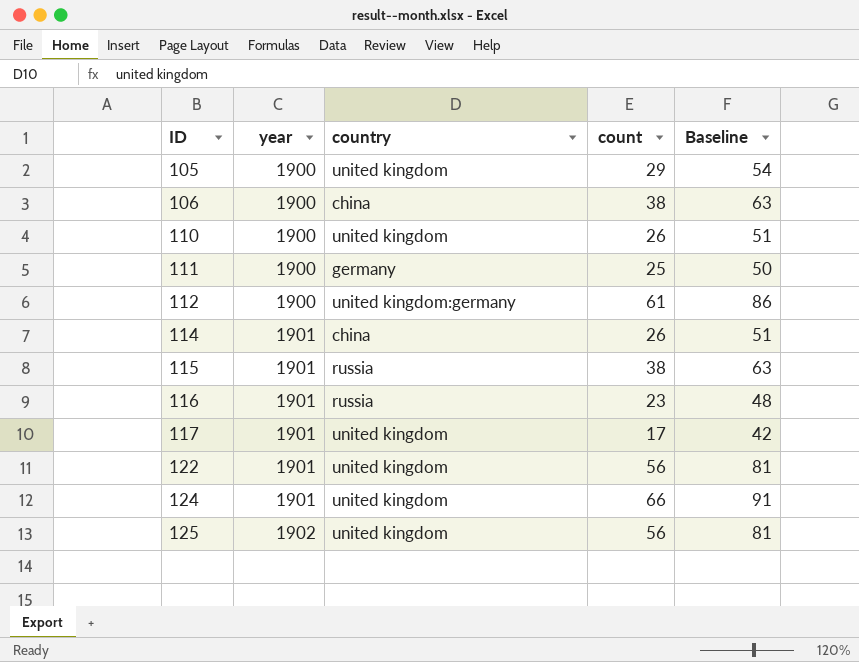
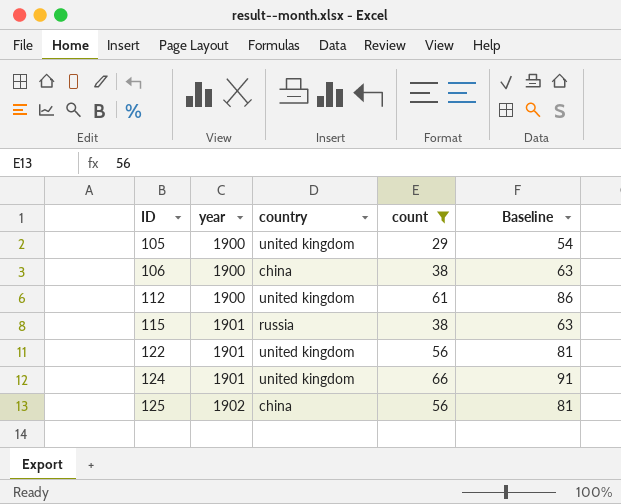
filter: none -> count >= 29
112 | country: united kingdom:germany -> united kingdom
125 | country: united kingdom -> china

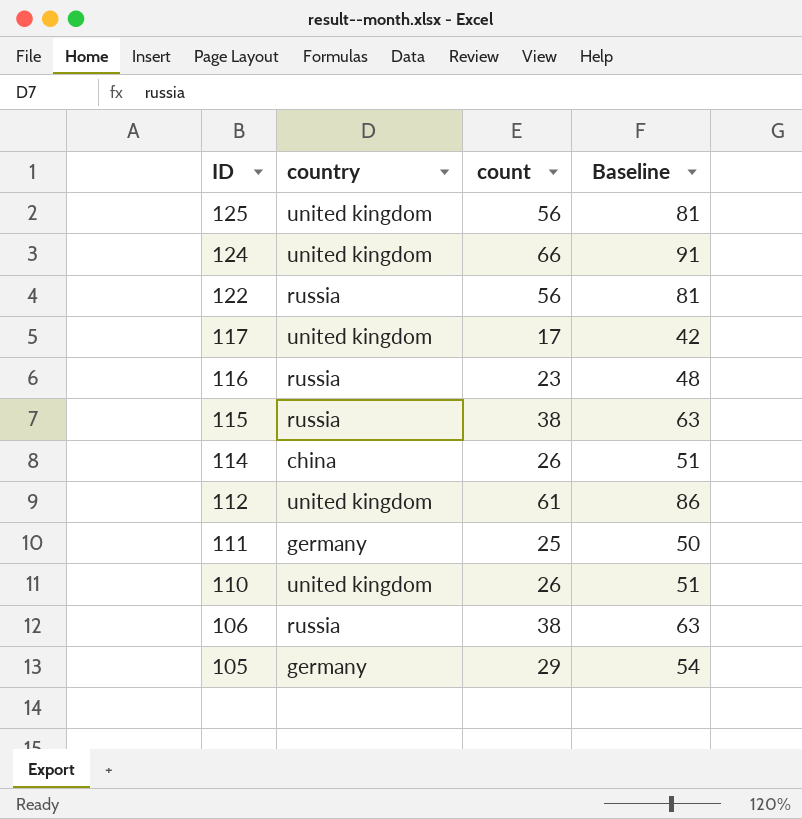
filter: count >= 29 -> none
row order: ID ascending -> ID descending
column year | position: 2 -> none
125 | country: china -> united kingdom
122 | country: united kingdom -> russia
106 | country: china -> russia
105 | country: united kingdom -> germany

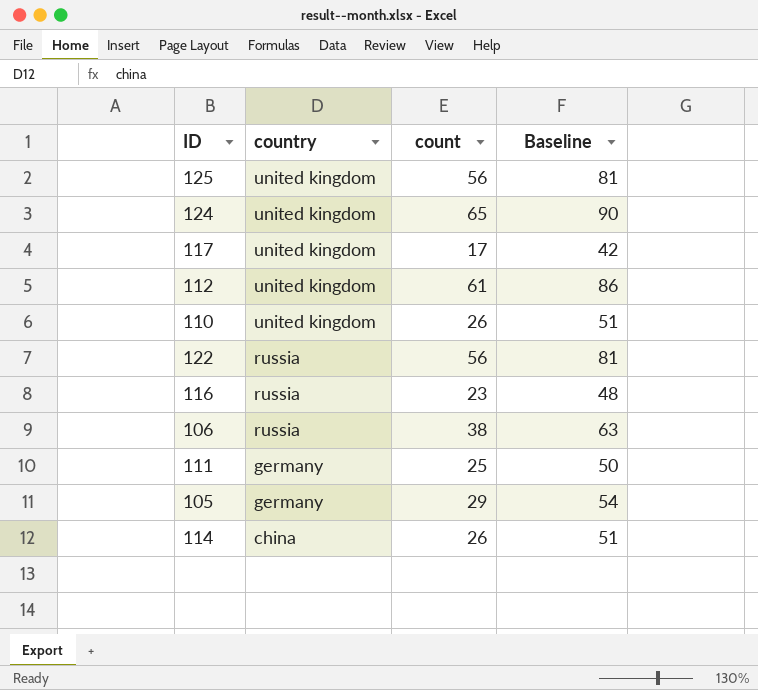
row order: ID descending -> country descending
row 115: russia | 38 | 63 -> none
124 | count: 66 -> 65
124 | Baseline: 91 -> 90

